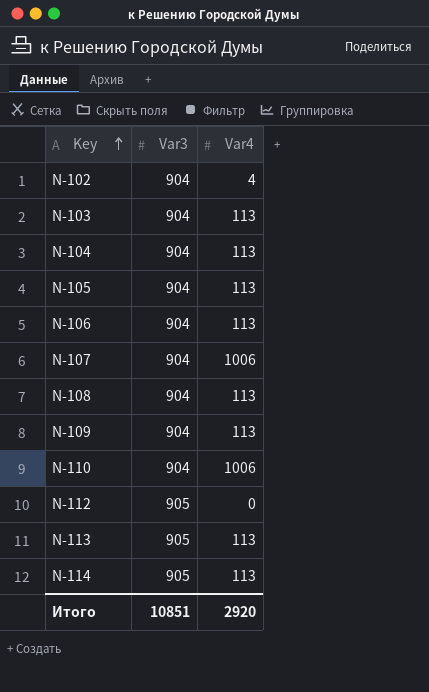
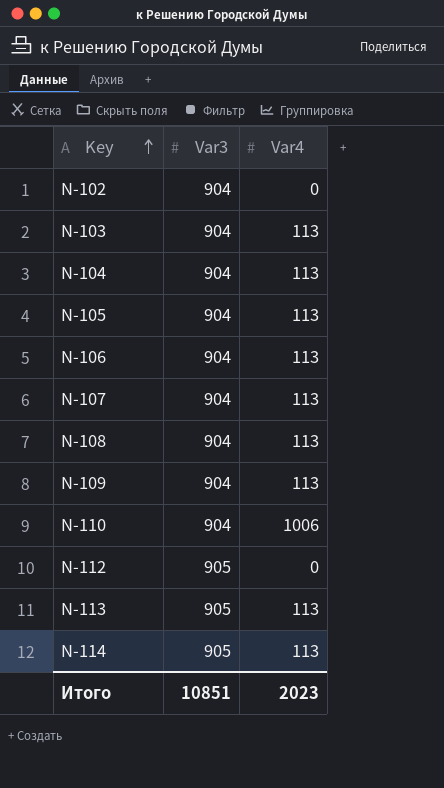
N-102 | Var4: 4 -> 0
N-107 | Var4: 1006 -> 113
Итого | Var4: 2920 -> 2023

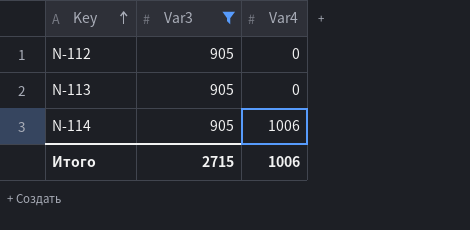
filter: none -> Var3 = 905
N-113 | Var4: 113 -> 0
N-114 | Var4: 113 -> 1006
Итого | Var3: 10851 -> 2715
Итого | Var4: 2023 -> 1006

